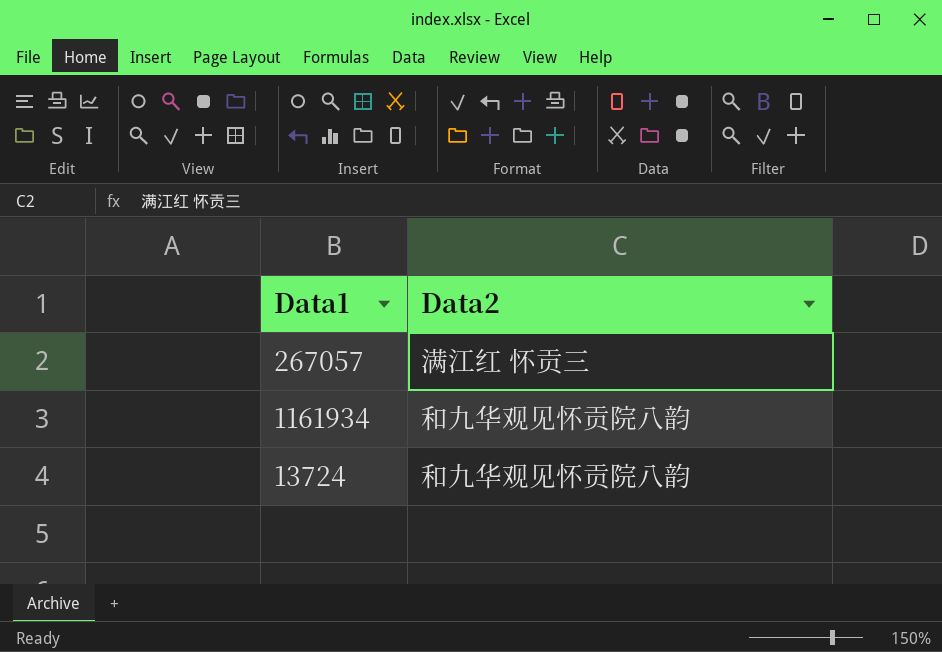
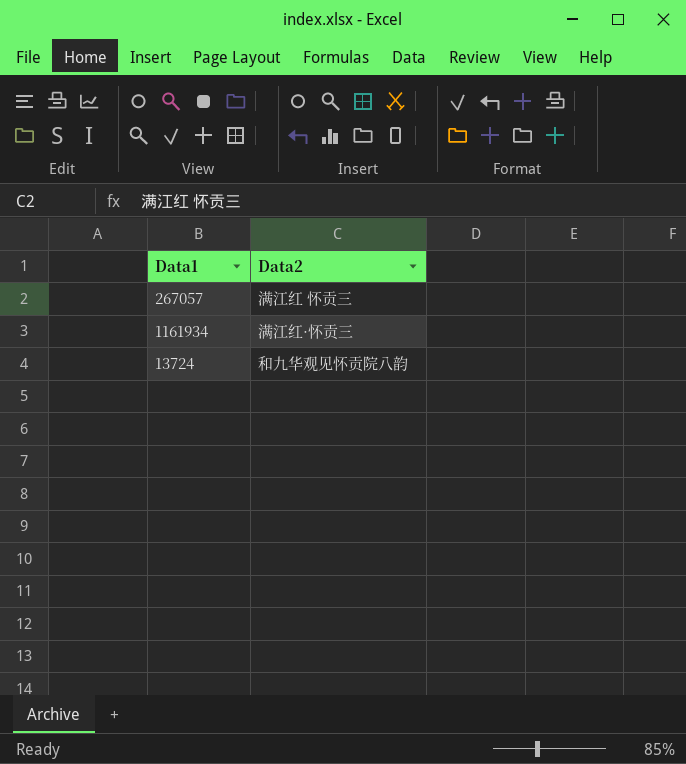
1161934 | Data2: 和九华观见怀贡院八韵 -> 满江红·怀贡三

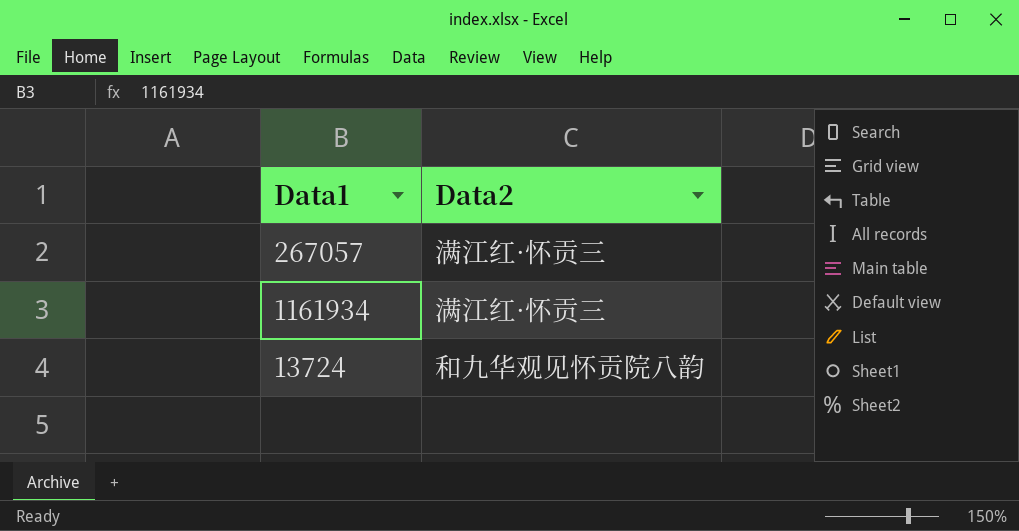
267057 | Data2: 满江红 怀贡三 -> 满江红·怀贡三

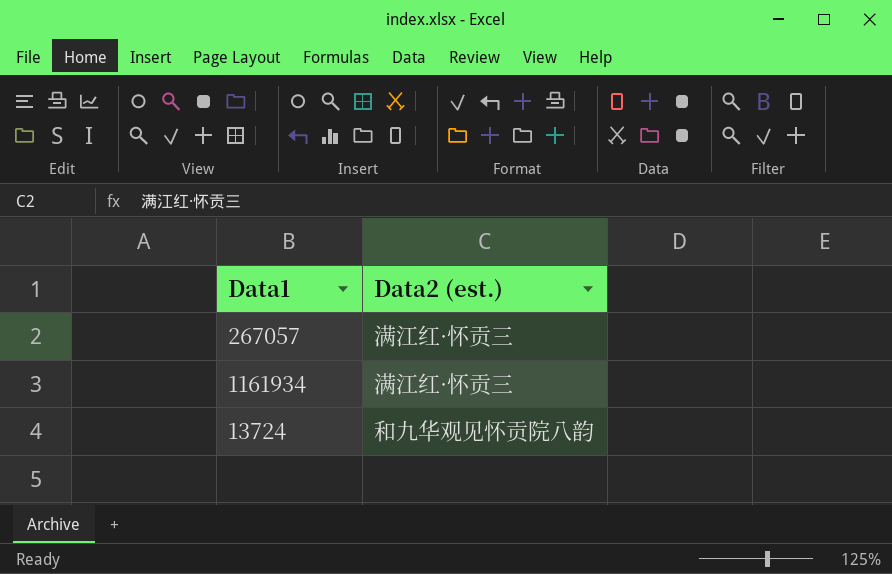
column name: Data2 -> Data2 (est.)

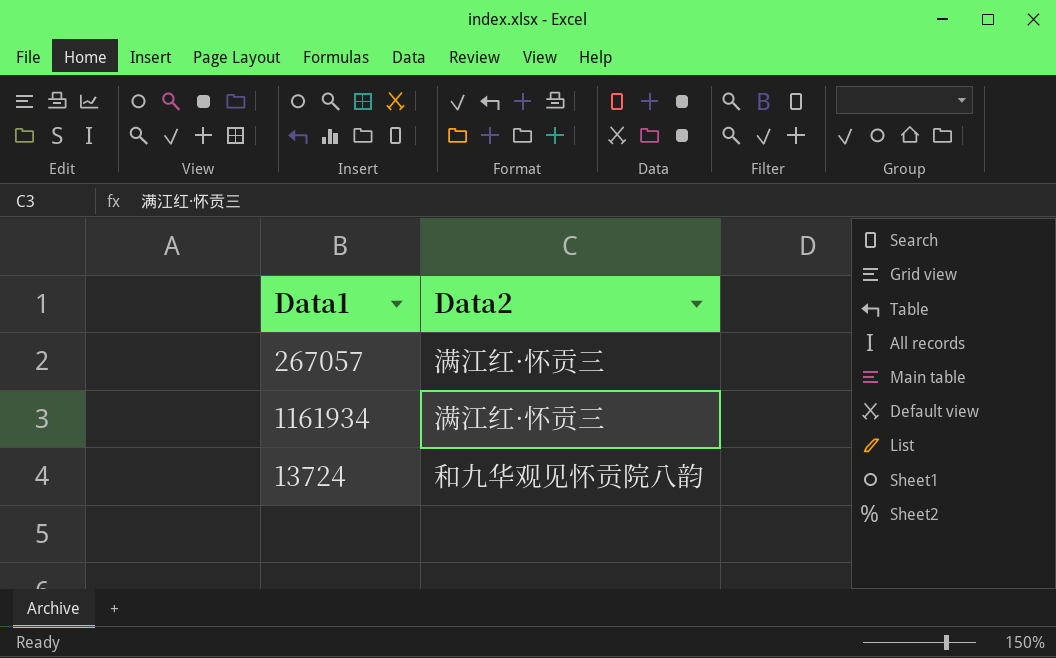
column name: Data2 (est.) -> Data2

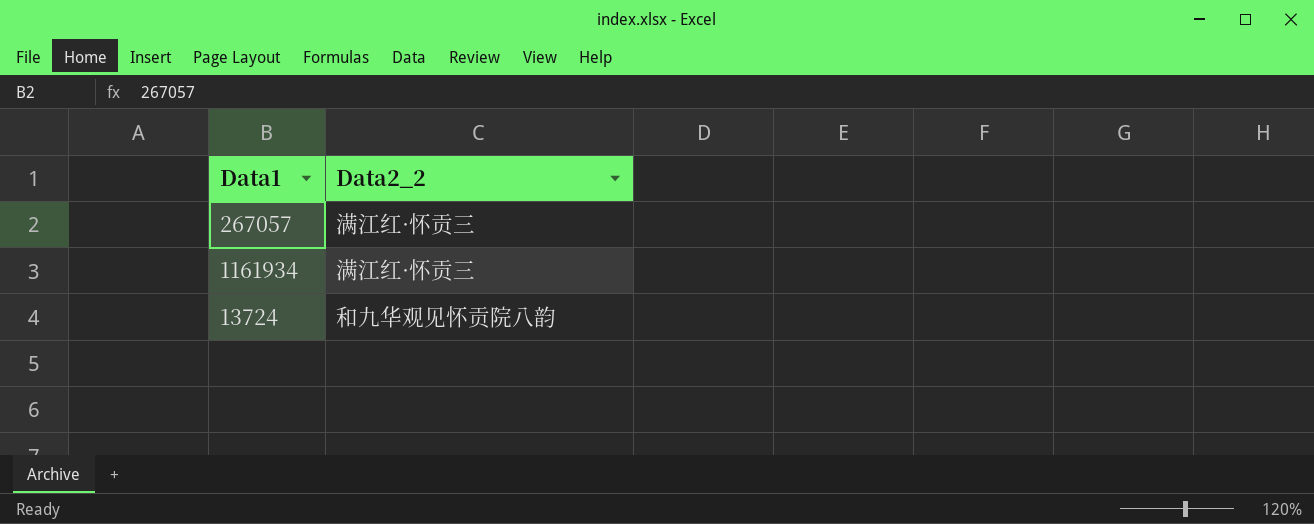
column name: Data2 -> Data2_2

